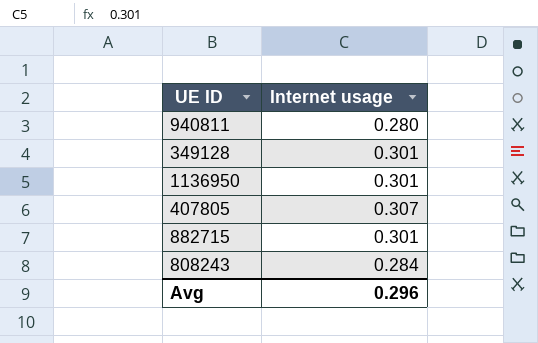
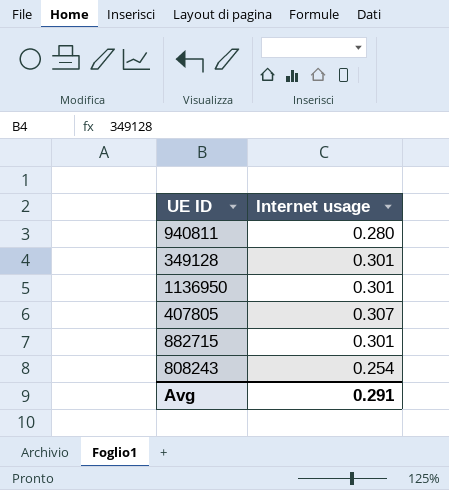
808243 | Internet usage: 0.284 -> 0.254
Avg | Internet usage: 0.296 -> 0.291

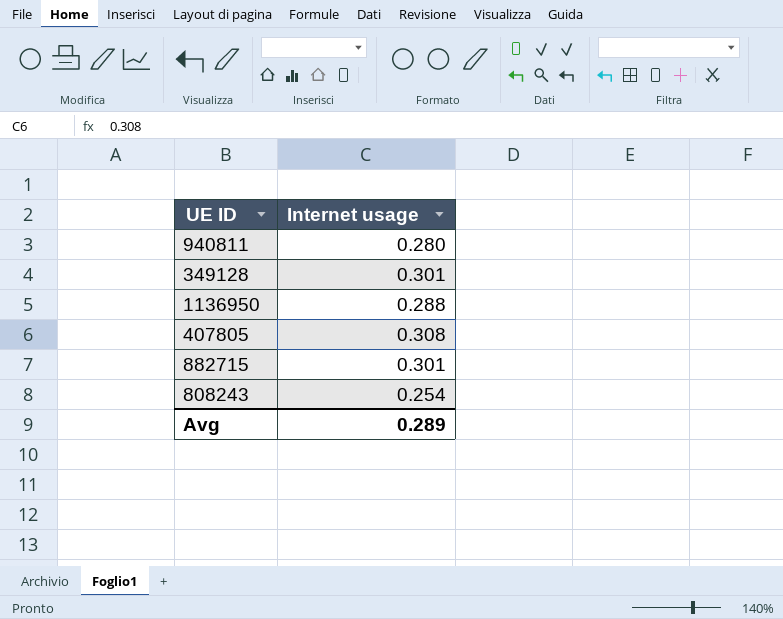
1136950 | Internet usage: 0.301 -> 0.288
407805 | Internet usage: 0.307 -> 0.308
Avg | Internet usage: 0.291 -> 0.289

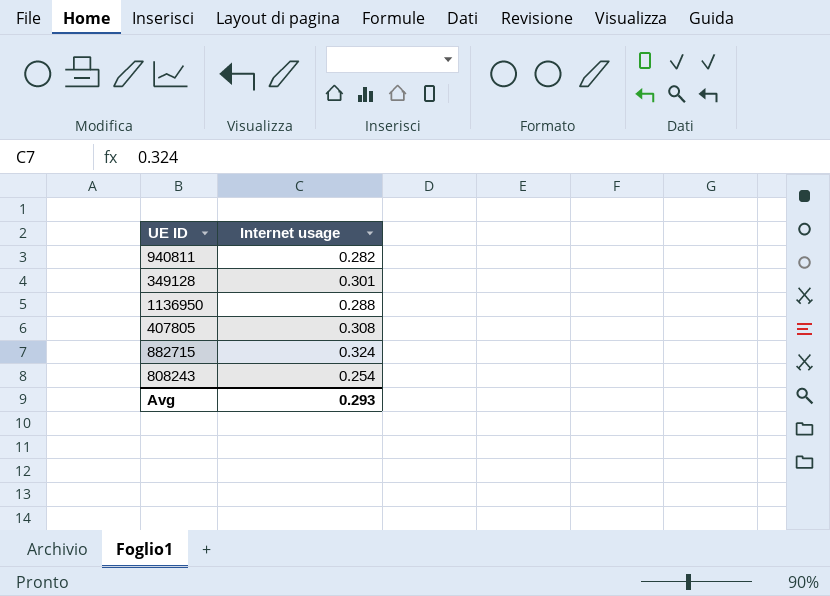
940811 | Internet usage: 0.280 -> 0.282
882715 | Internet usage: 0.301 -> 0.324
Avg | Internet usage: 0.289 -> 0.293

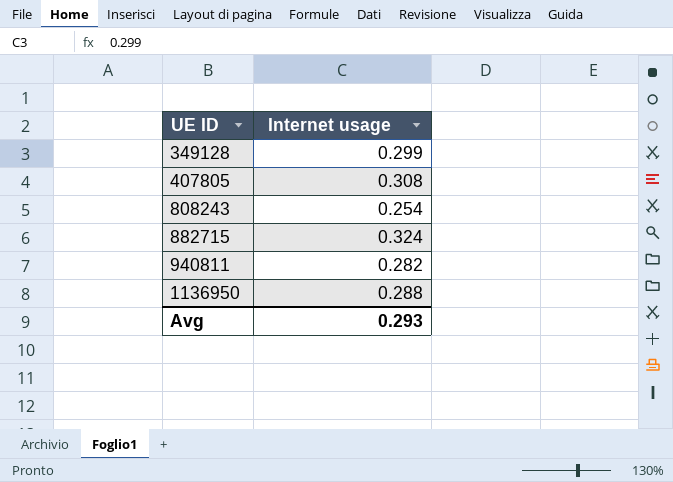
row order: none -> UE ID ascending
349128 | Internet usage: 0.301 -> 0.299

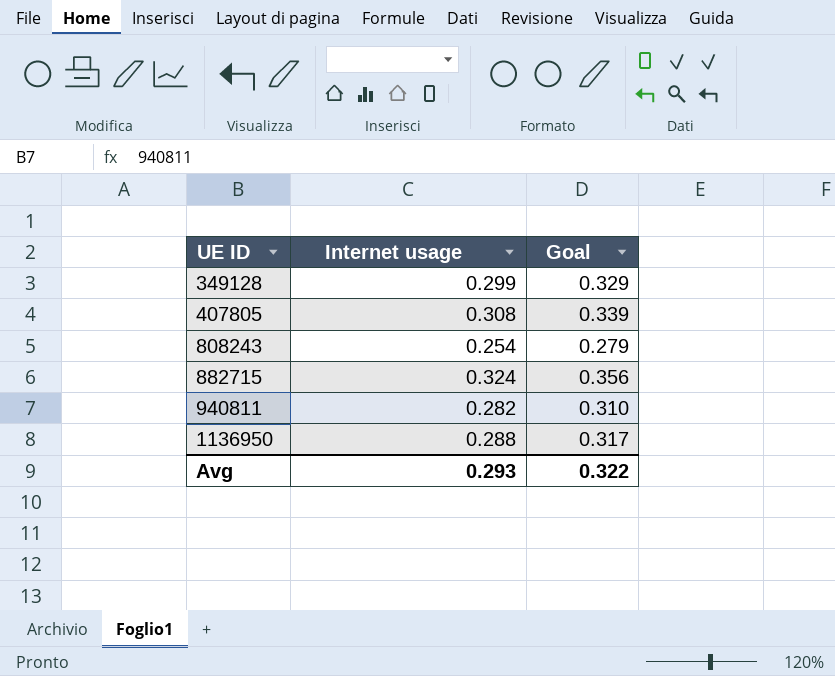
column Goal | formula: none -> [Internet usage] * 1.1

